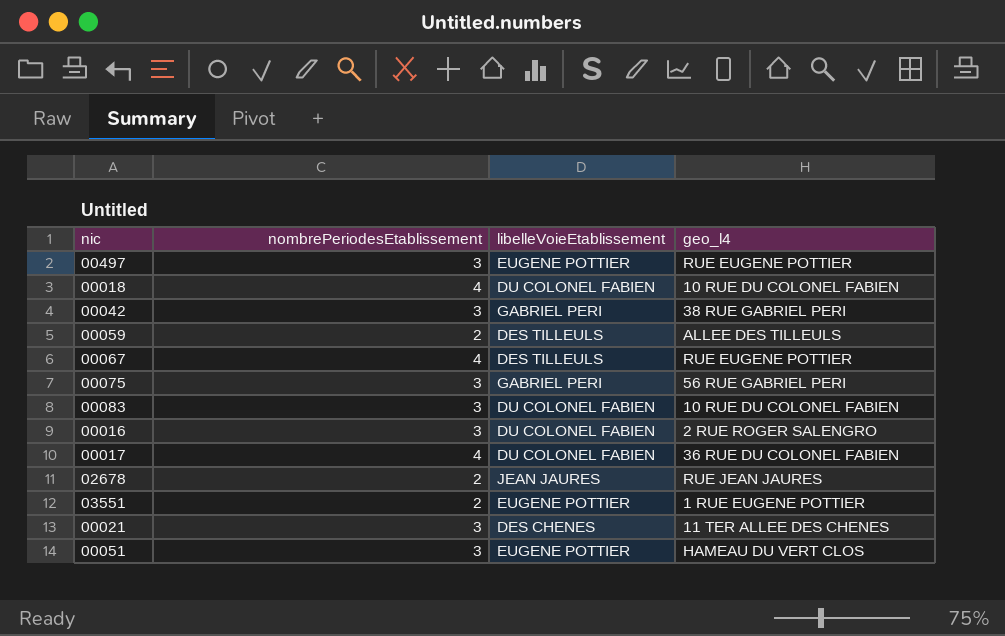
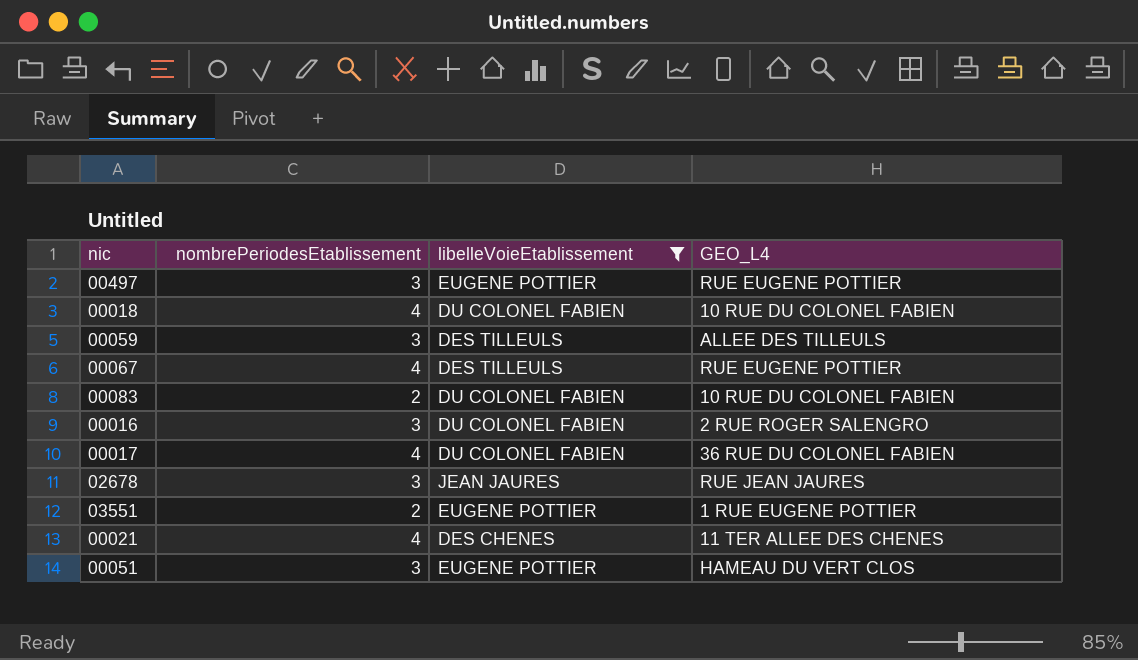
filter: none -> libelleVoieEtablissement != GABRIEL PERI
column name: geo_l4 -> GEO_L4
00059 | nombrePeriodesEtablissement: 2 -> 3
00083 | nombrePeriodesEtablissement: 3 -> 2
02678 | nombrePeriodesEtablissement: 2 -> 3
00021 | nombrePeriodesEtablissement: 3 -> 4

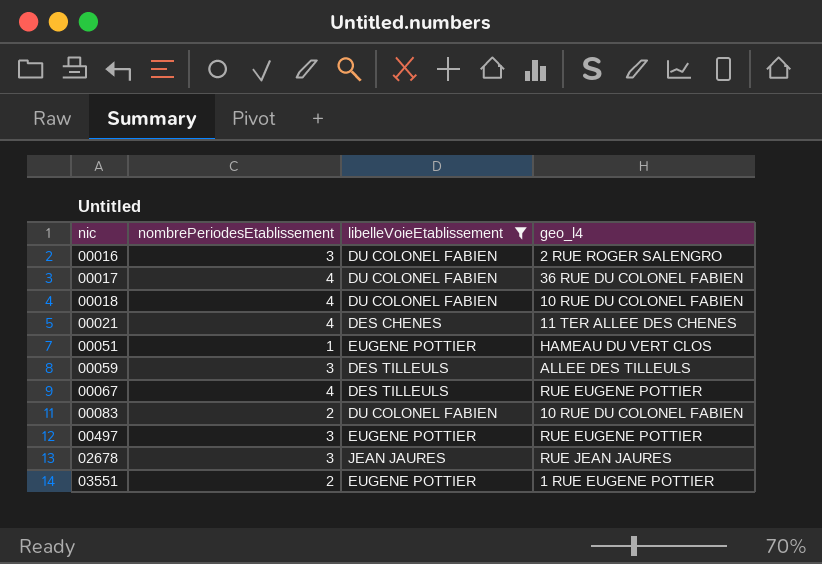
row order: none -> nic ascending
column name: GEO_L4 -> geo_l4
00051 | nombrePeriodesEtablissement: 3 -> 1

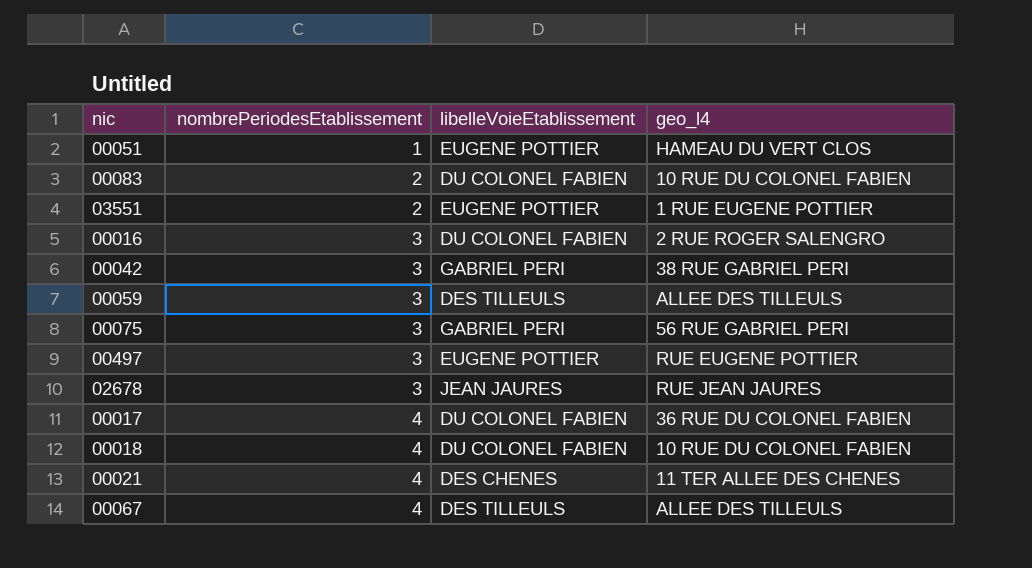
filter: libelleVoieEtablissement != GABRIEL PERI -> none
row order: nic ascending -> nombrePeriodesEtablissement ascending
00067 | geo_l4: RUE EUGENE POTTIER -> ALLEE DES TILLEULS

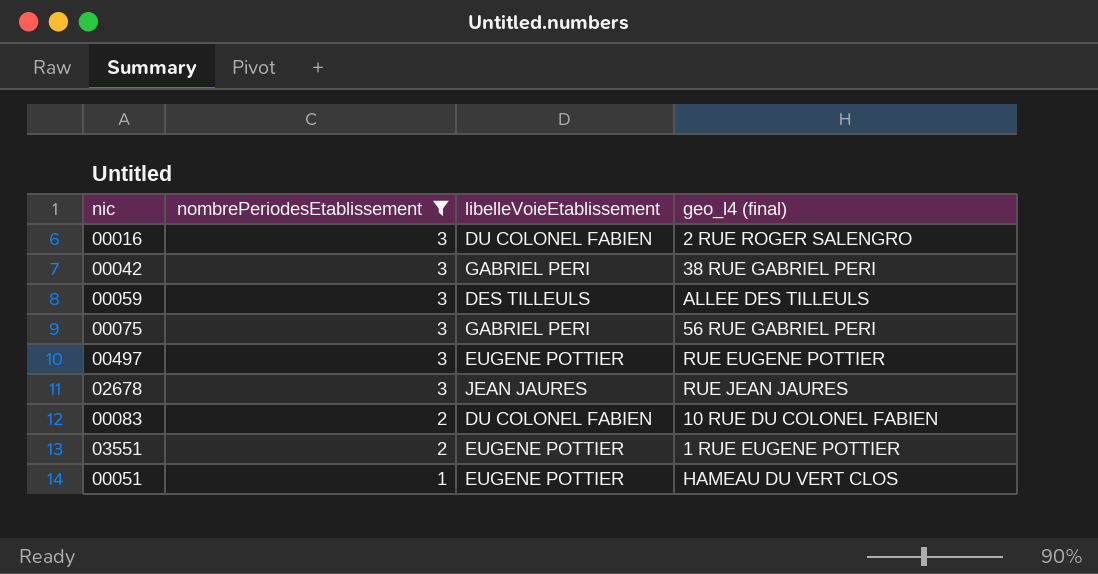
filter: none -> nombrePeriodesEtablissement != 4
row order: nombrePeriodesEtablissement ascending -> nombrePeriodesEtablissement descending
column name: geo_l4 -> geo_l4 (final)

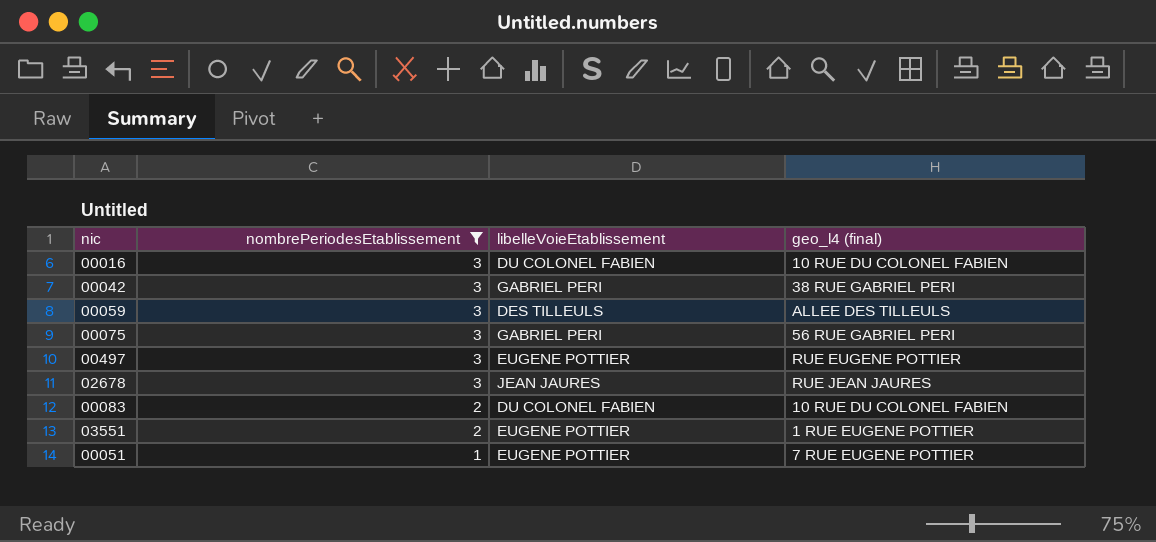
00016 | geo_l4 (final): 2 RUE ROGER SALENGRO -> 10 RUE DU COLONEL FABIEN
00051 | geo_l4 (final): HAMEAU DU VERT CLOS -> 7 RUE EUGENE POTTIER

